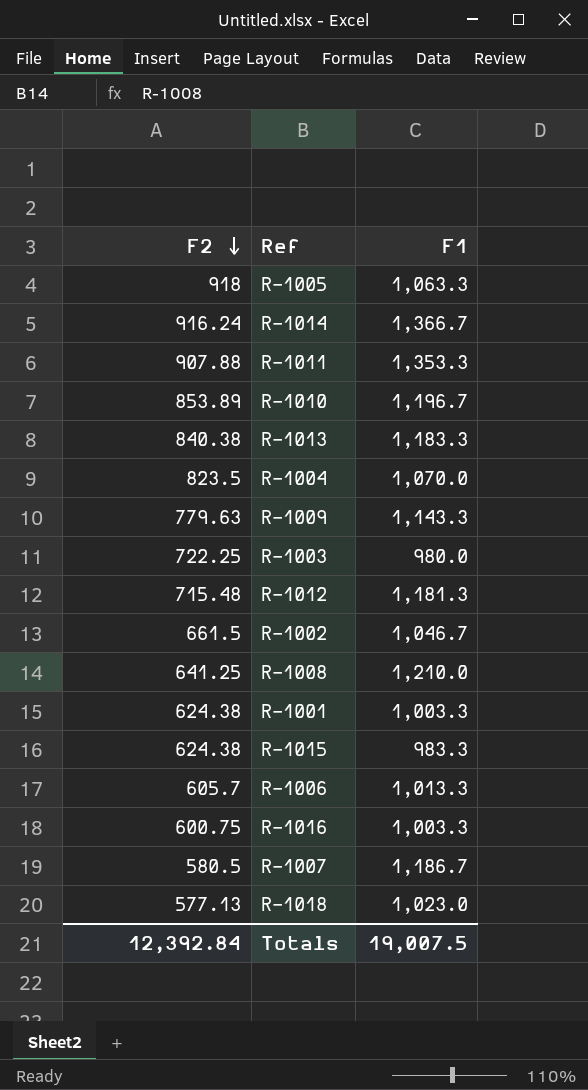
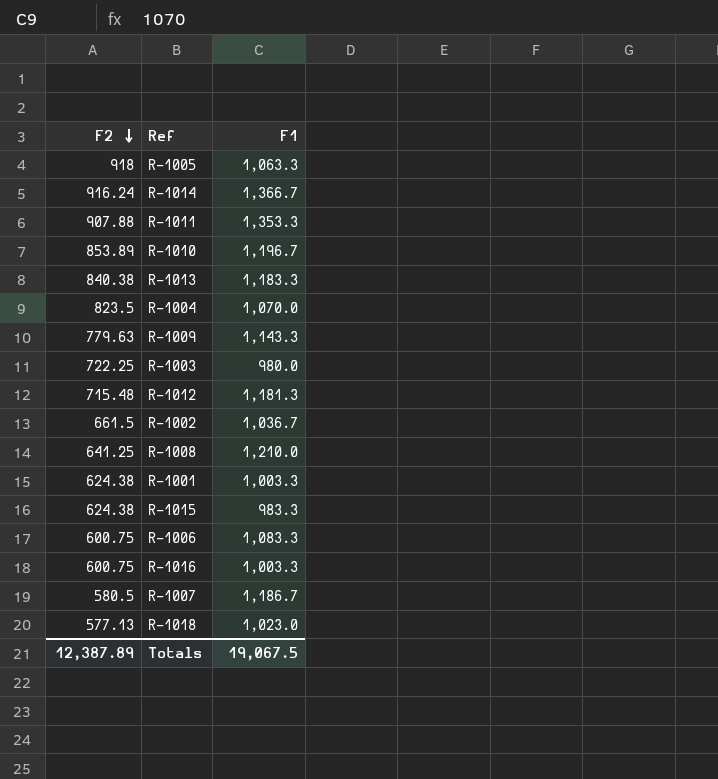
R-1002 | F1: 1,046.7 -> 1,036.7
R-1006 | F2: 605.7 -> 600.75
R-1006 | F1: 1,013.3 -> 1,083.3
Totals | F2: 12,392.84 -> 12,387.89
Totals | F1: 19,007.5 -> 19,067.5

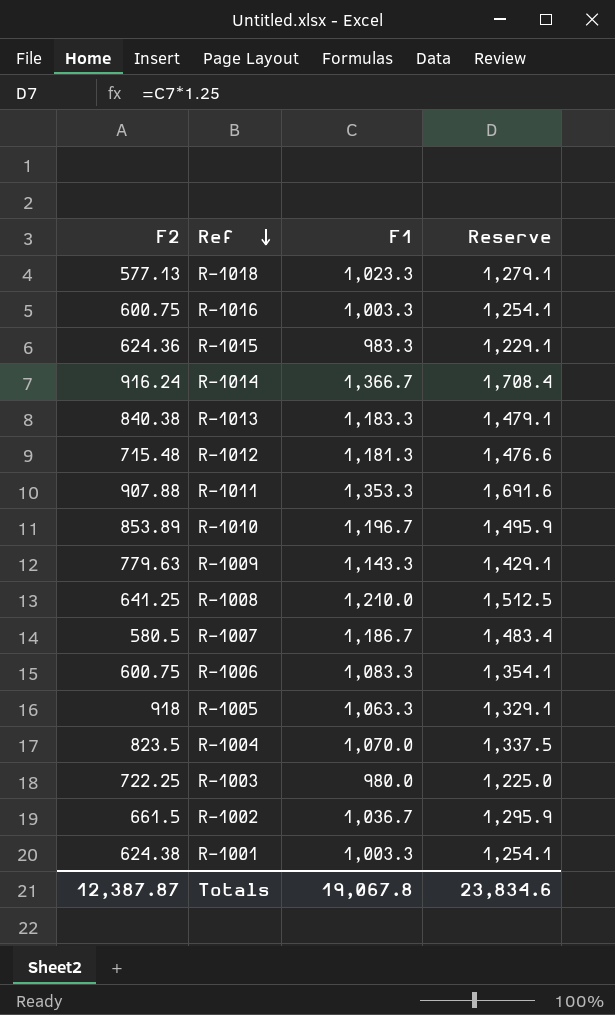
row order: F2 descending -> Ref descending
column Reserve | formula: none -> [F1] * 1.25
R-1018 | F1: 1,023.0 -> 1,023.3
R-1015 | F2: 624.38 -> 624.36
Totals | F2: 12,387.89 -> 12,387.87
Totals | F1: 19,067.5 -> 19,067.8

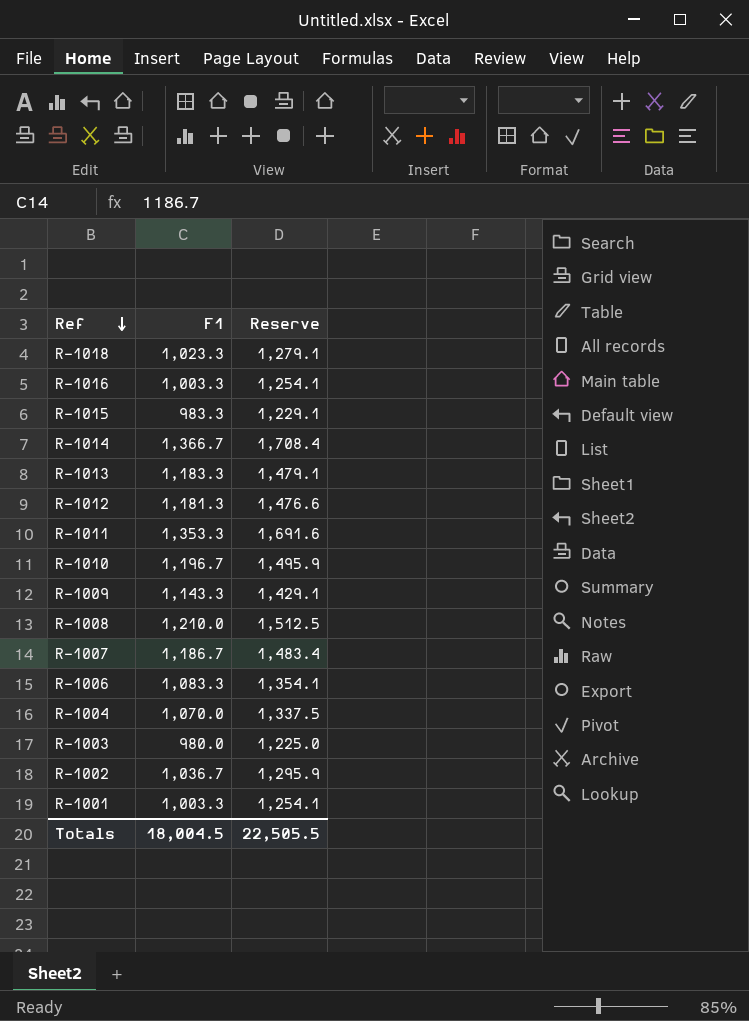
column F2 | position: 1 -> none
row R-1005: 918 | 1,063.3 | 1,329.1 -> none
Totals | F1: 19,067.8 -> 18,004.5
Totals | Reserve: 23,834.6 -> 22,505.5

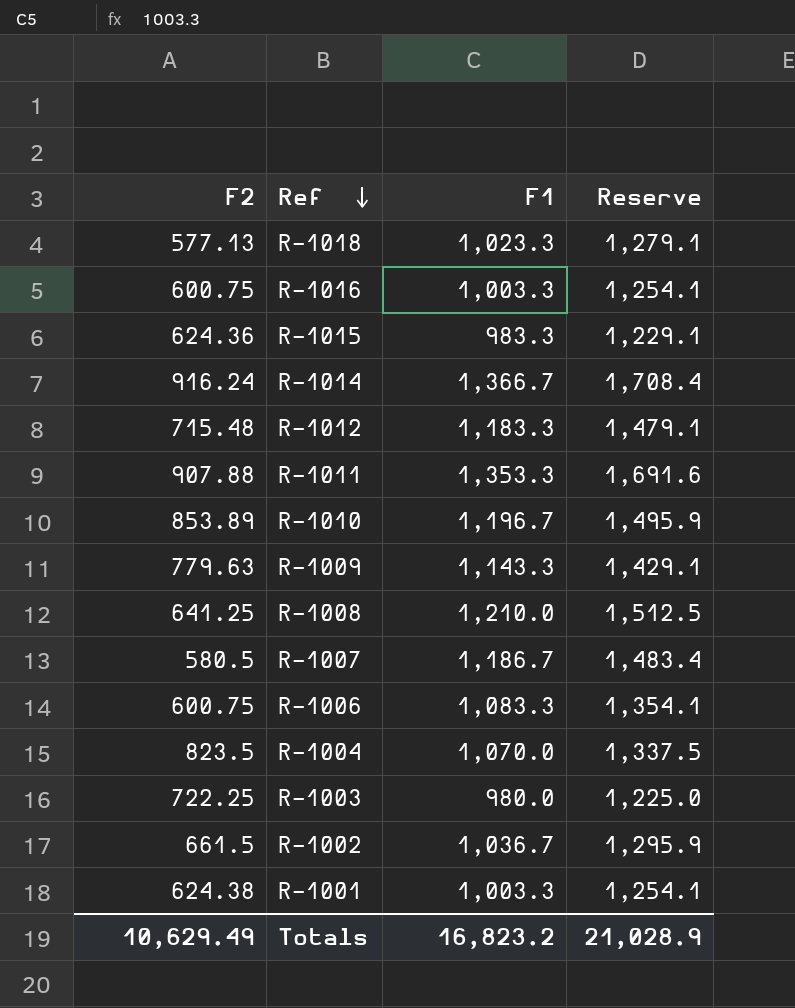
column F2 | position: none -> 1
row R-1013: 1,183.3 | 1,479.1 -> none
R-1012 | F1: 1,181.3 -> 1,183.3
R-1012 | Reserve: 1,476.6 -> 1,479.1
Totals | F1: 18,004.5 -> 16,823.2
Totals | Reserve: 22,505.5 -> 21,028.9

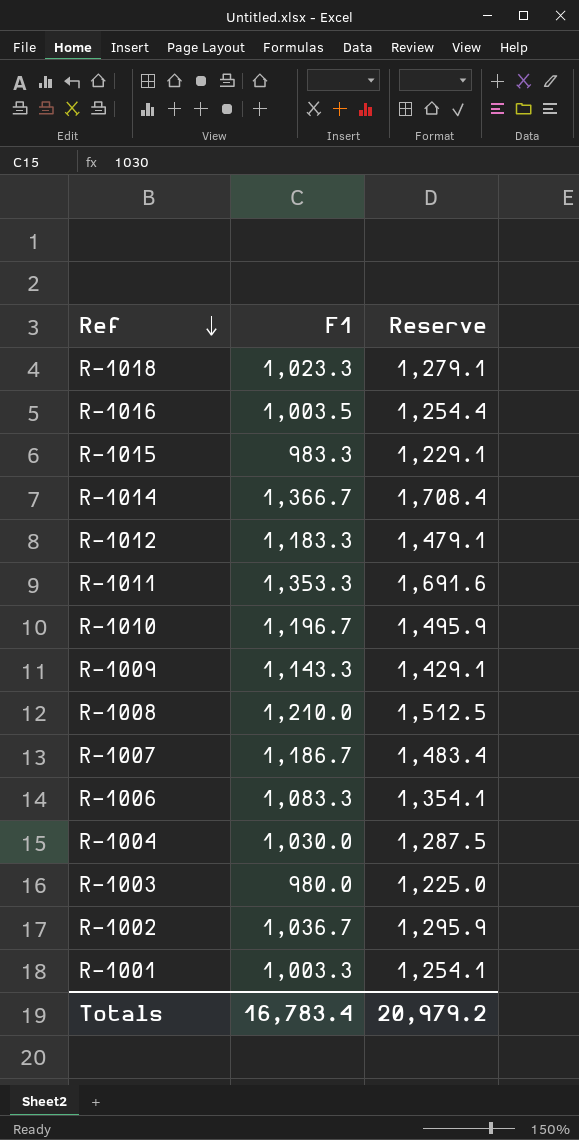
column F2 | position: 1 -> none
R-1016 | F1: 1,003.3 -> 1,003.5
R-1016 | Reserve: 1,254.1 -> 1,254.4
R-1004 | F1: 1,070.0 -> 1,030.0
R-1004 | Reserve: 1,337.5 -> 1,287.5
Totals | F1: 16,823.2 -> 16,783.4
Totals | Reserve: 21,028.9 -> 20,979.2

